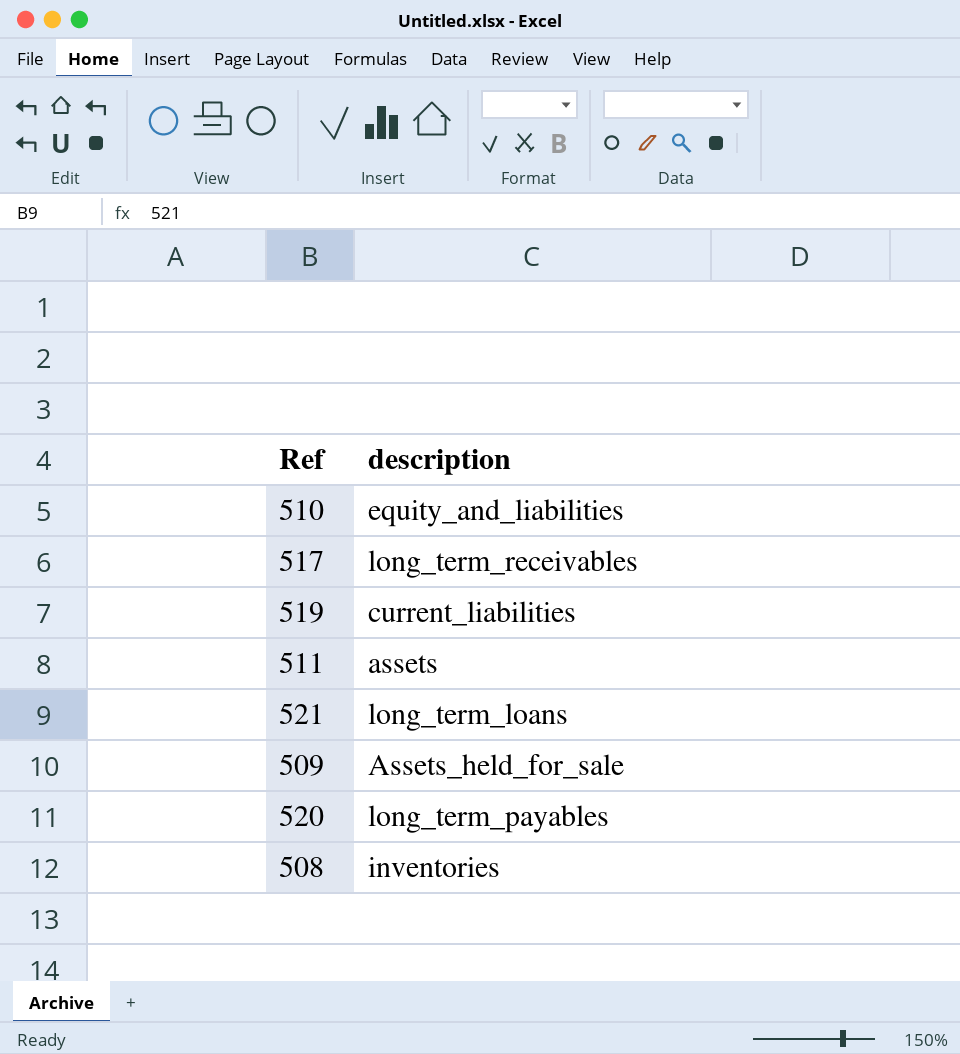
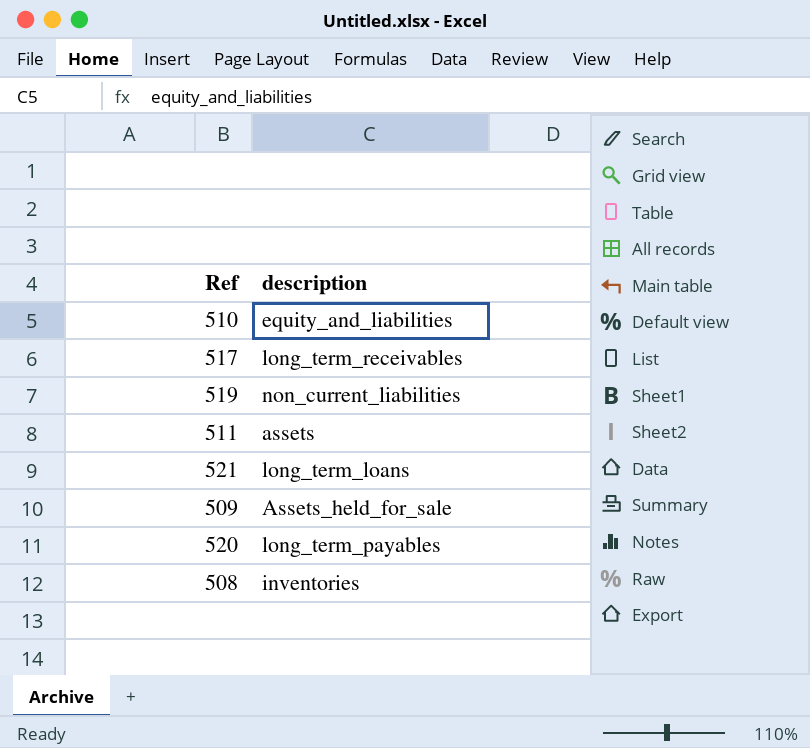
519 | description: current_liabilities -> non_current_liabilities

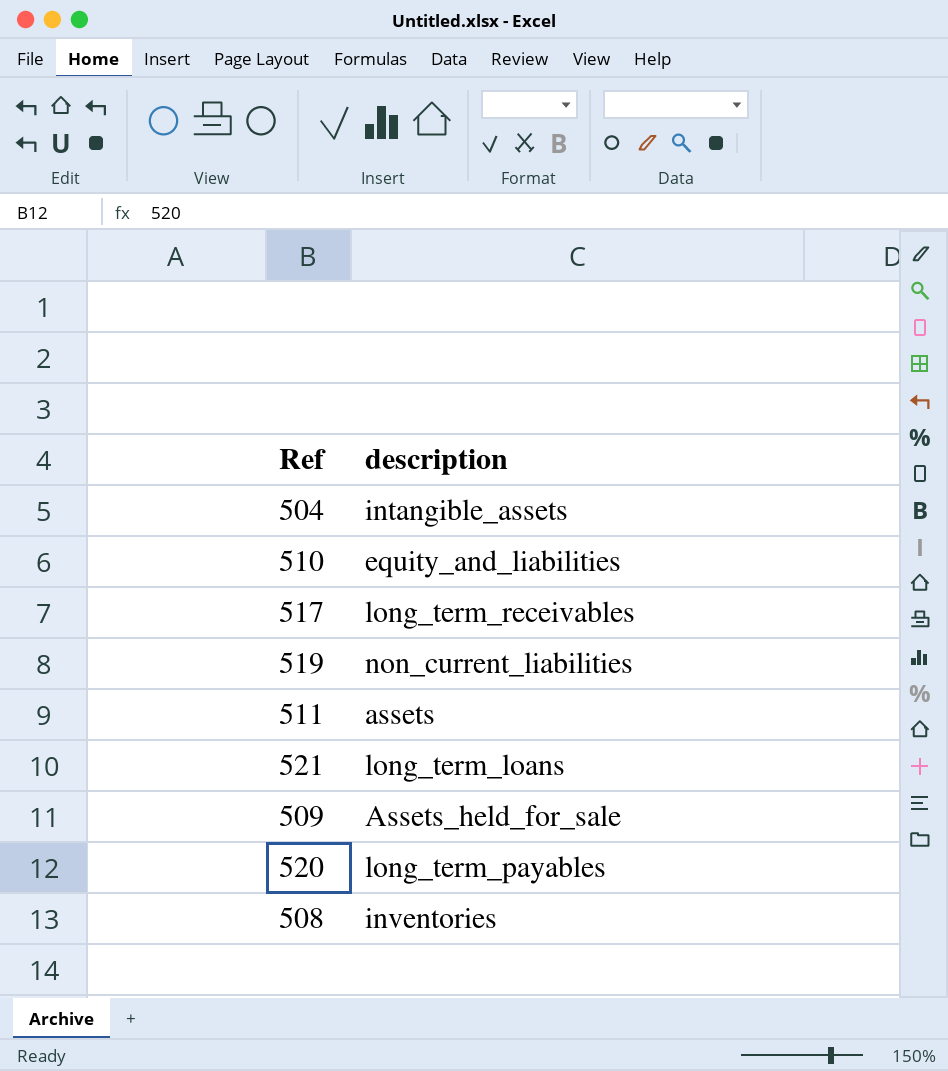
row 504: none -> intangible_assets

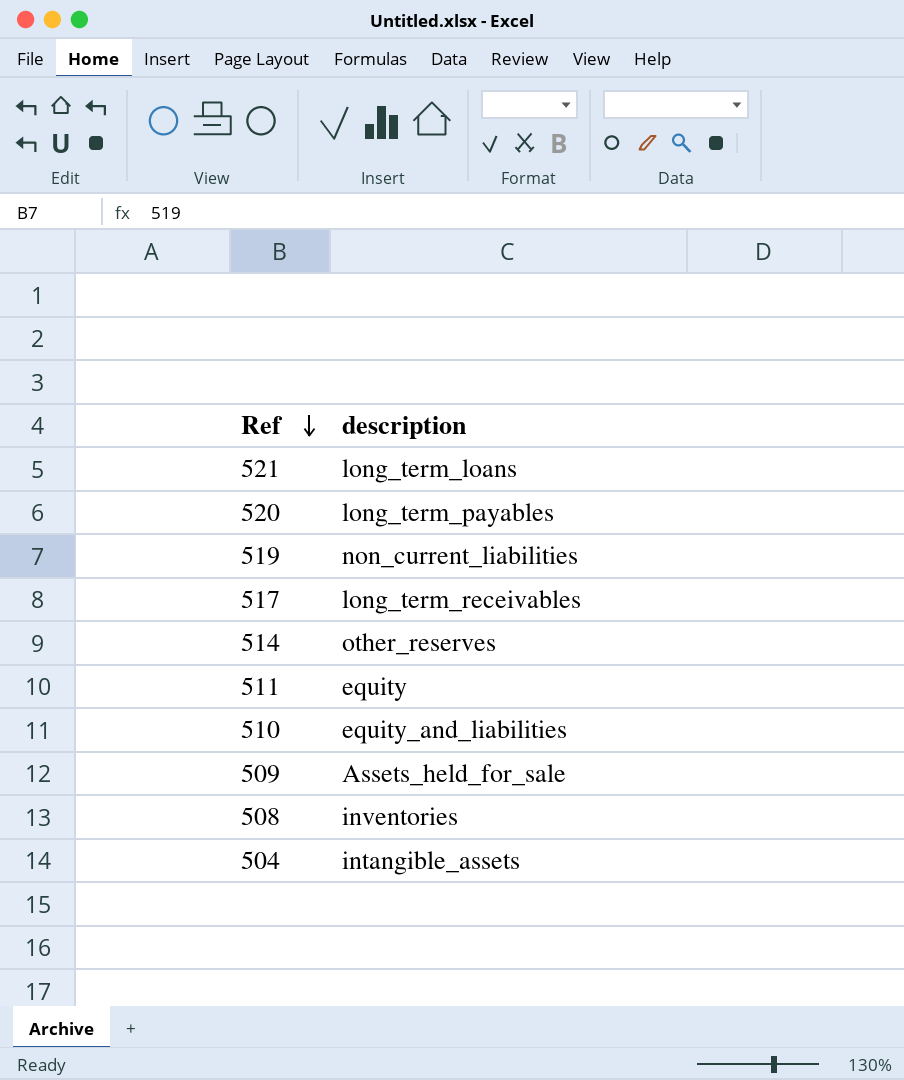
row order: none -> Ref descending
row 514: none -> other_reserves
511 | description: assets -> equity

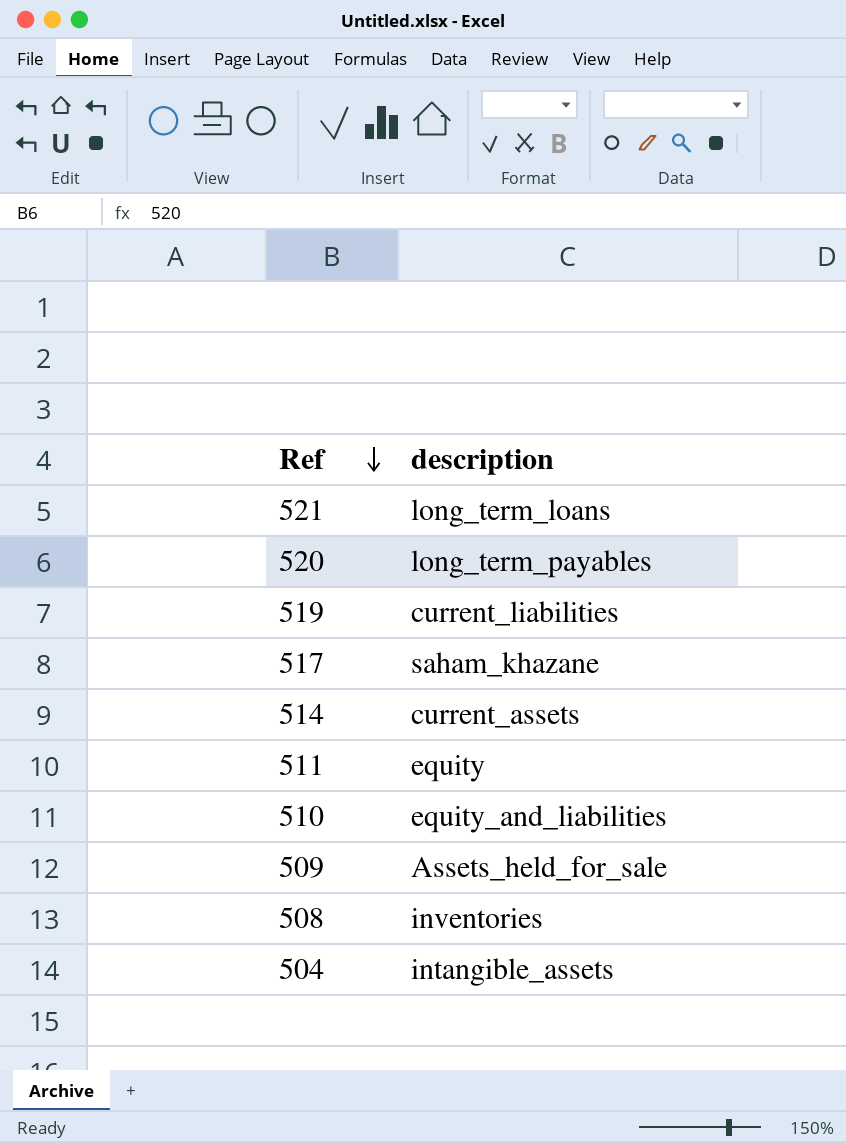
519 | description: non_current_liabilities -> current_liabilities
517 | description: long_term_receivables -> saham_khazane
514 | description: other_reserves -> current_assets

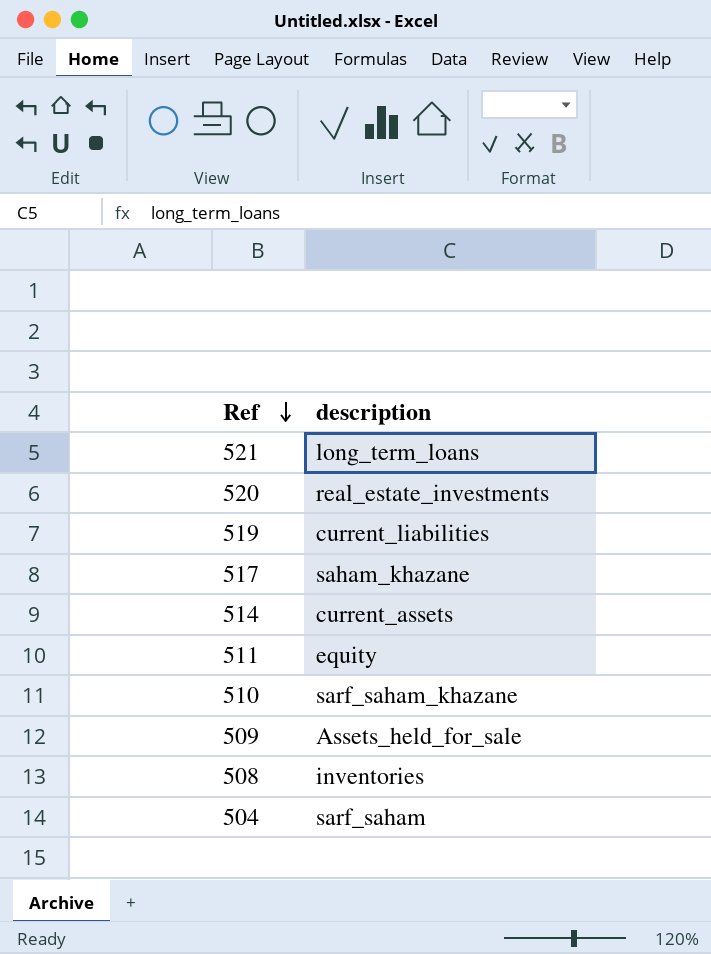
520 | description: long_term_payables -> real_estate_investments
510 | description: equity_and_liabilities -> sarf_saham_khazane
504 | description: intangible_assets -> sarf_saham

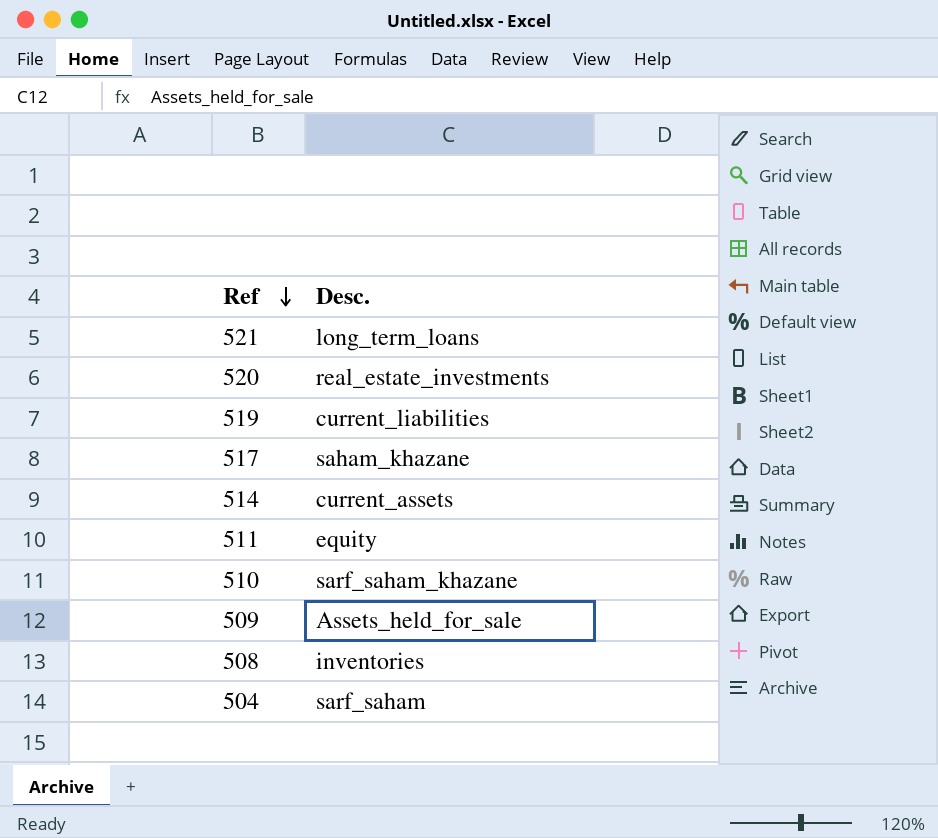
column name: description -> Desc.

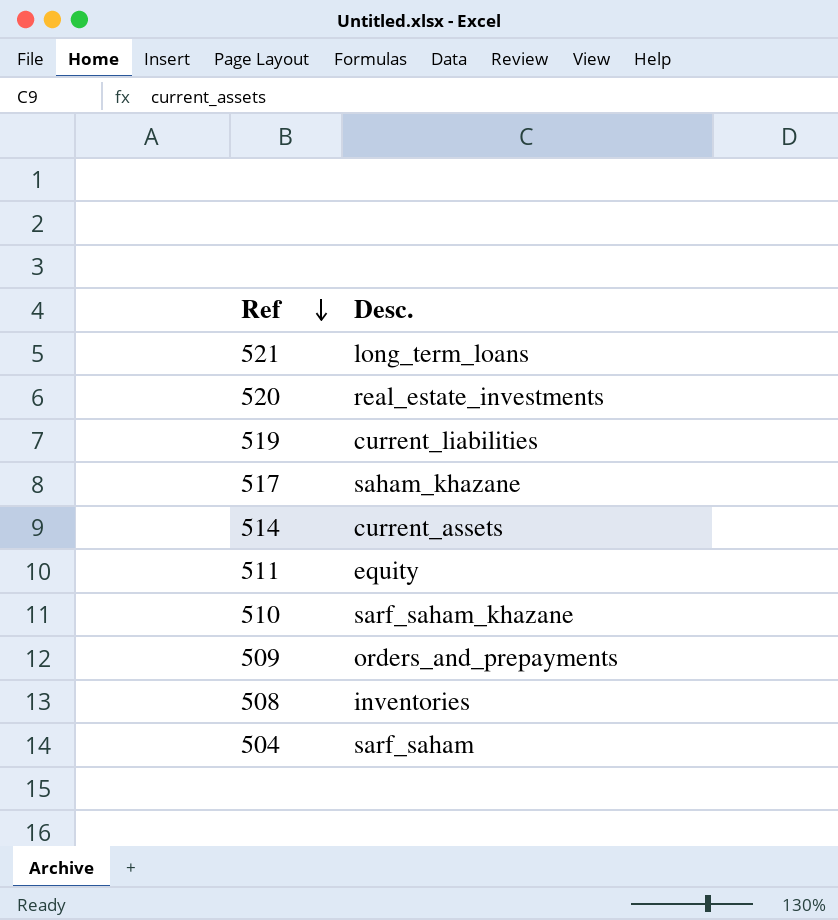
509 | Desc.: Assets_held_for_sale -> orders_and_prepayments

